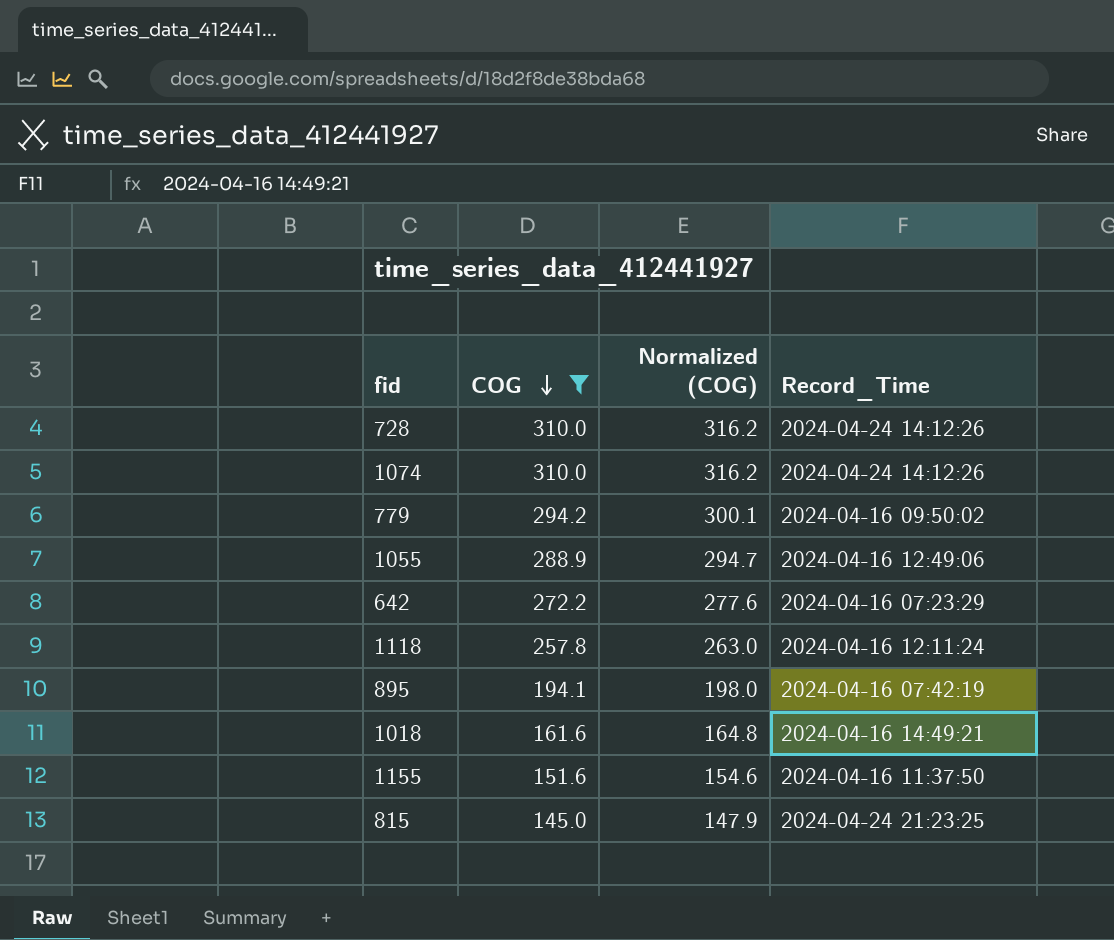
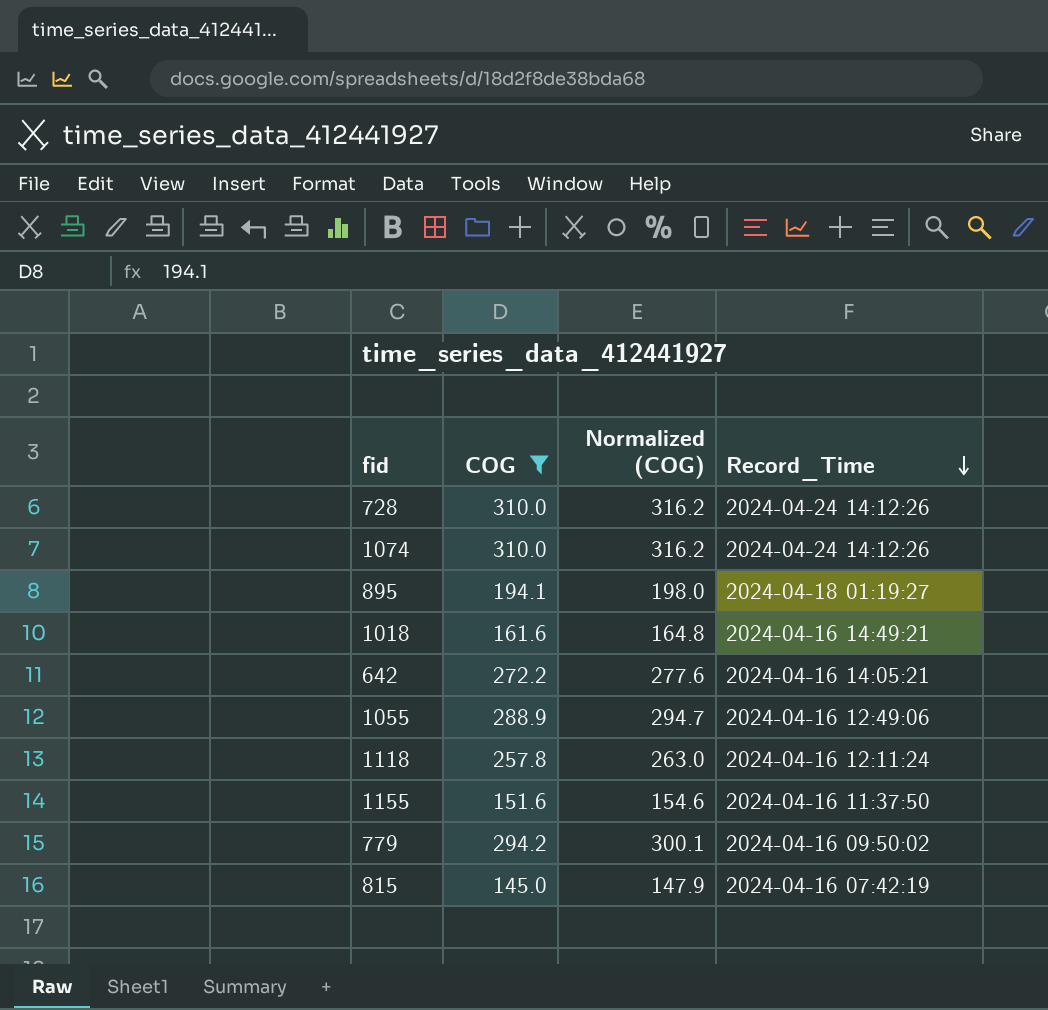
row order: COG descending -> Record_Time descending
895 | Record_Time: 2024-04-16 07:42:19 -> 2024-04-18 01:19:27
642 | Record_Time: 2024-04-16 07:23:29 -> 2024-04-16 14:05:21
815 | Record_Time: 2024-04-24 21:23:25 -> 2024-04-16 07:42:19

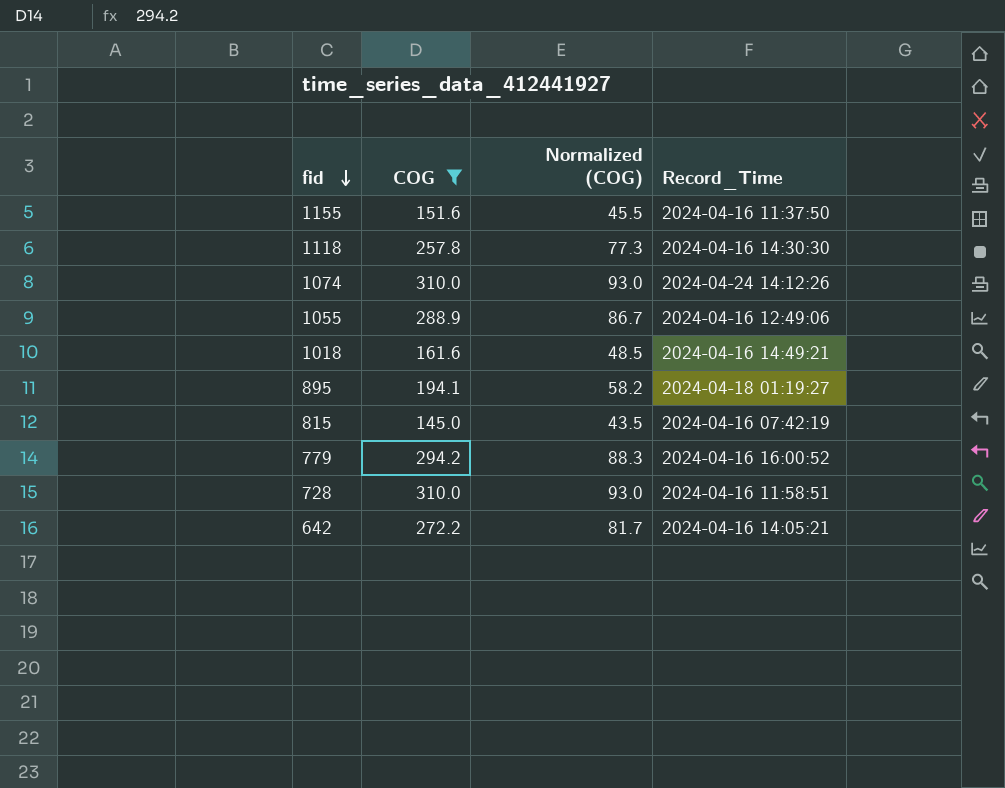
row order: Record_Time descending -> fid descending
column Normalized (COG) | formula: [COG] * 1.02 -> [COG] * 0.3
1118 | Record_Time: 2024-04-16 12:11:24 -> 2024-04-16 14:30:30
779 | Record_Time: 2024-04-16 09:50:02 -> 2024-04-16 16:00:52
728 | Record_Time: 2024-04-24 14:12:26 -> 2024-04-16 11:58:51

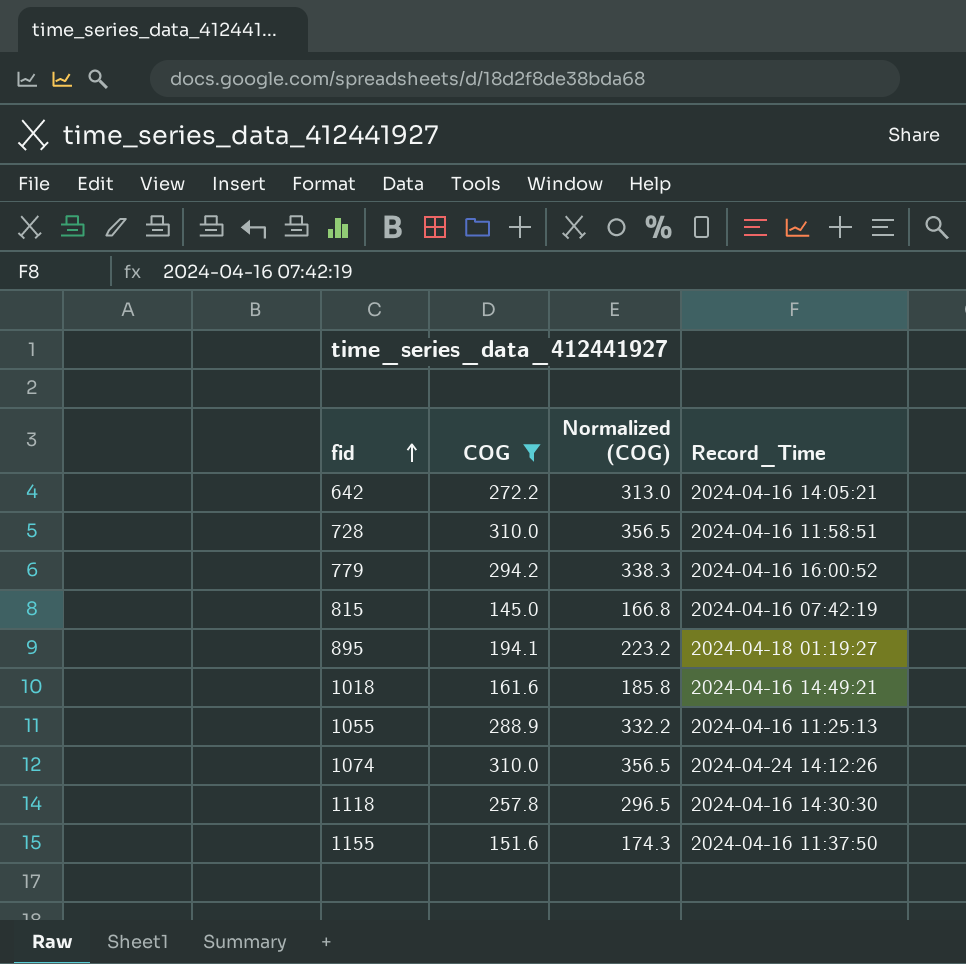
row order: fid descending -> fid ascending
column Normalized (COG) | formula: [COG] * 0.3 -> [COG] * 1.15
1055 | Record_Time: 2024-04-16 12:49:06 -> 2024-04-16 11:25:13

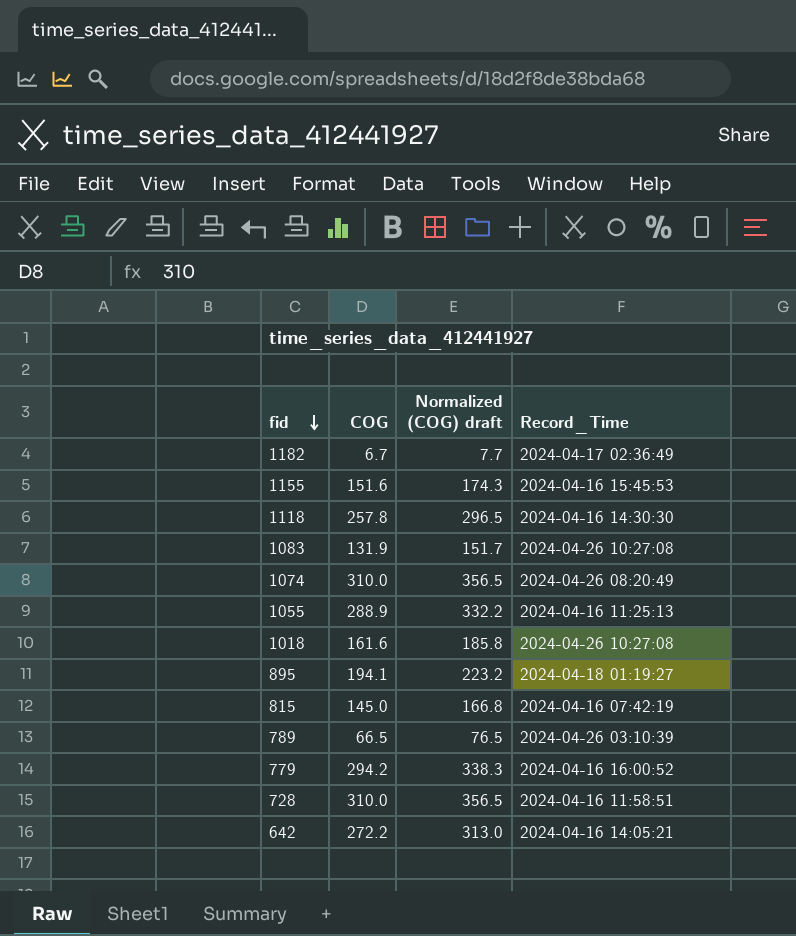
filter: COG >= 145.0 -> none
row order: fid ascending -> fid descending
column name: Normalized (COG) -> Normalized (COG) draft
1155 | Record_Time: 2024-04-16 11:37:50 -> 2024-04-16 15:45:53
1074 | Record_Time: 2024-04-24 14:12:26 -> 2024-04-26 08:20:49
1018 | Record_Time: 2024-04-16 14:49:21 -> 2024-04-26 10:27:08

